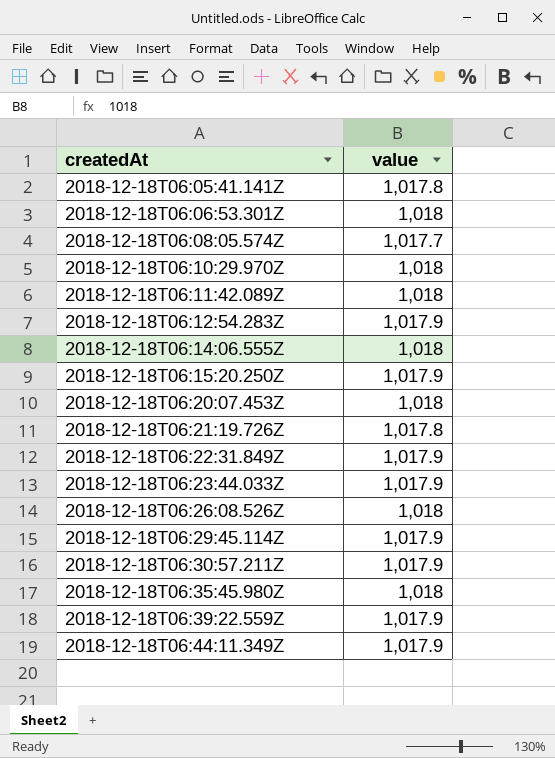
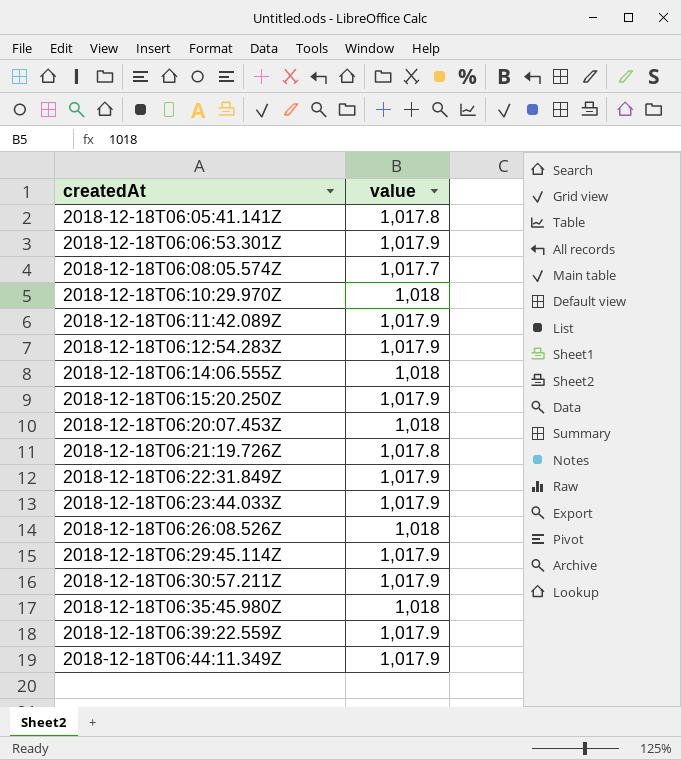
2018-12-18T06:06:53.301Z | value: 1,018 -> 1,017.9
2018-12-18T06:11:42.089Z | value: 1,018 -> 1,017.9

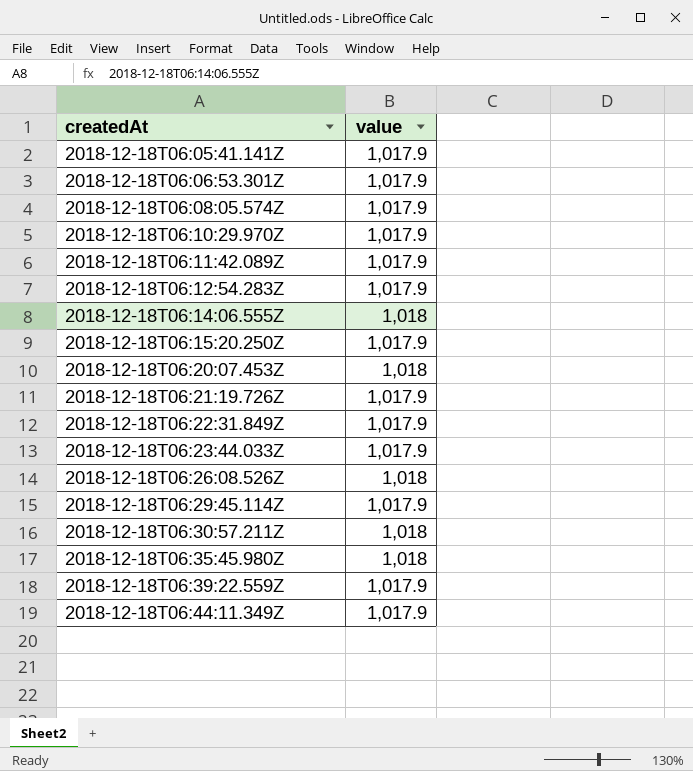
2018-12-18T06:05:41.141Z | value: 1,017.8 -> 1,017.9
2018-12-18T06:08:05.574Z | value: 1,017.7 -> 1,017.9
2018-12-18T06:10:29.970Z | value: 1,018 -> 1,017.9
2018-12-18T06:21:19.726Z | value: 1,017.8 -> 1,017.9
2018-12-18T06:30:57.211Z | value: 1,017.9 -> 1,018

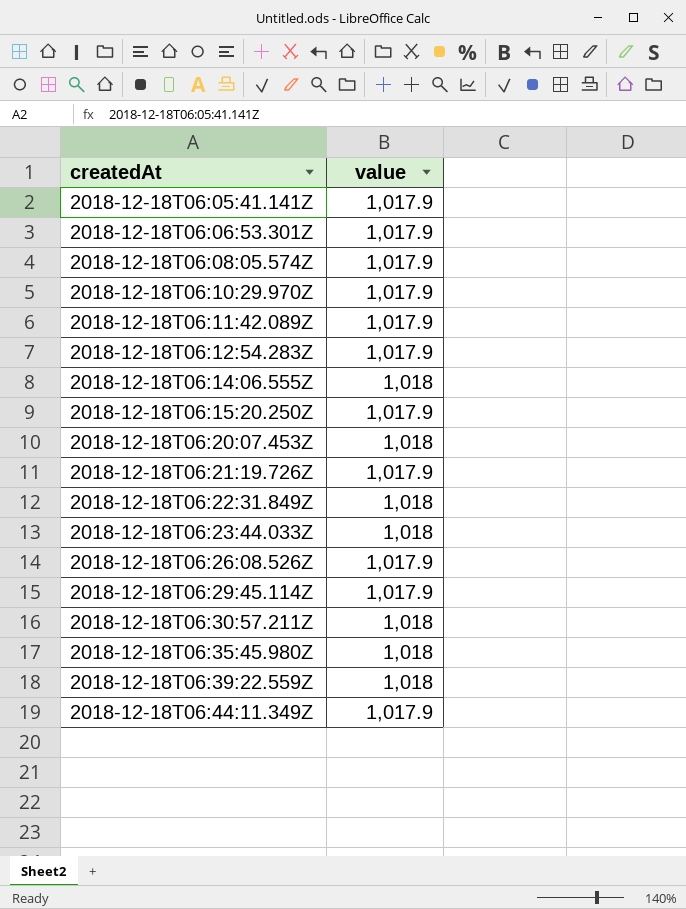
2018-12-18T06:22:31.849Z | value: 1,017.9 -> 1,018
2018-12-18T06:23:44.033Z | value: 1,017.9 -> 1,018
2018-12-18T06:26:08.526Z | value: 1,018 -> 1,017.9
2018-12-18T06:39:22.559Z | value: 1,017.9 -> 1,018

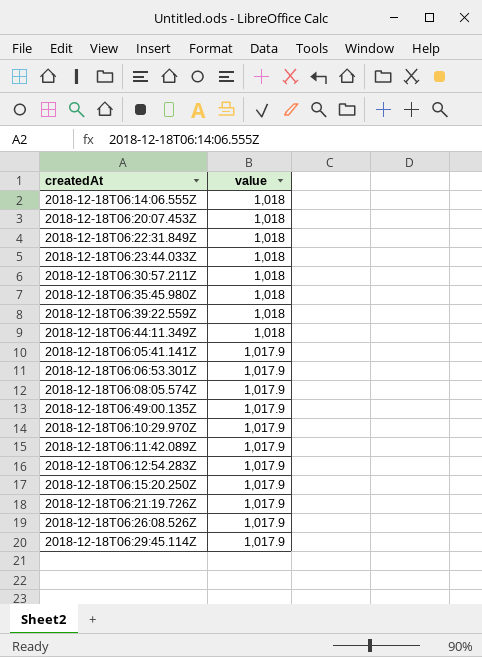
row order: createdAt ascending -> value descending
2018-12-18T06:44:11.349Z | value: 1,017.9 -> 1,018
row 2018-12-18T06:49:00.135Z: none -> 1,017.9

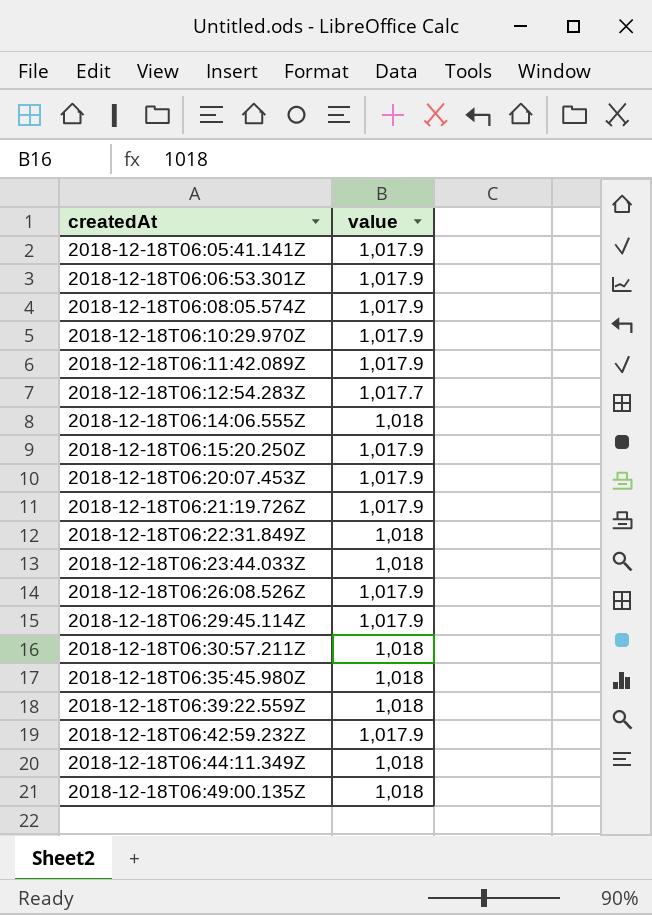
row order: value descending -> createdAt ascending
2018-12-18T06:12:54.283Z | value: 1,017.9 -> 1,017.7
2018-12-18T06:20:07.453Z | value: 1,018 -> 1,017.9
row 2018-12-18T06:42:59.232Z: none -> 1,017.9
2018-12-18T06:49:00.135Z | value: 1,017.9 -> 1,018

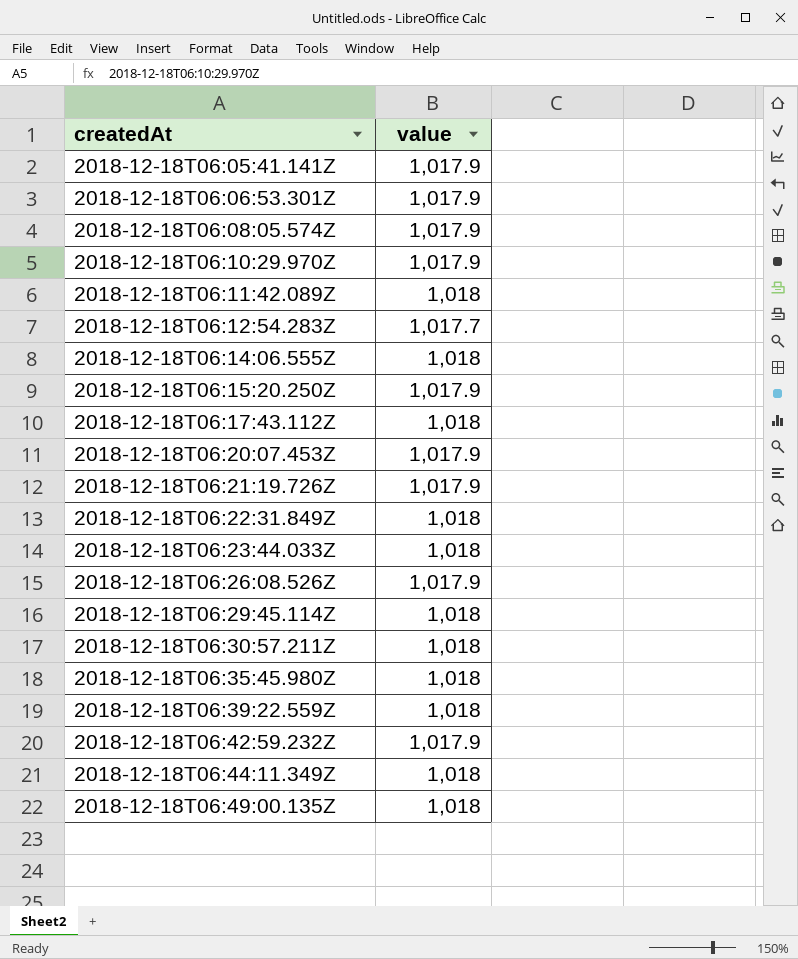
2018-12-18T06:11:42.089Z | value: 1,017.9 -> 1,018
row 2018-12-18T06:17:43.112Z: none -> 1,018
2018-12-18T06:29:45.114Z | value: 1,017.9 -> 1,018

